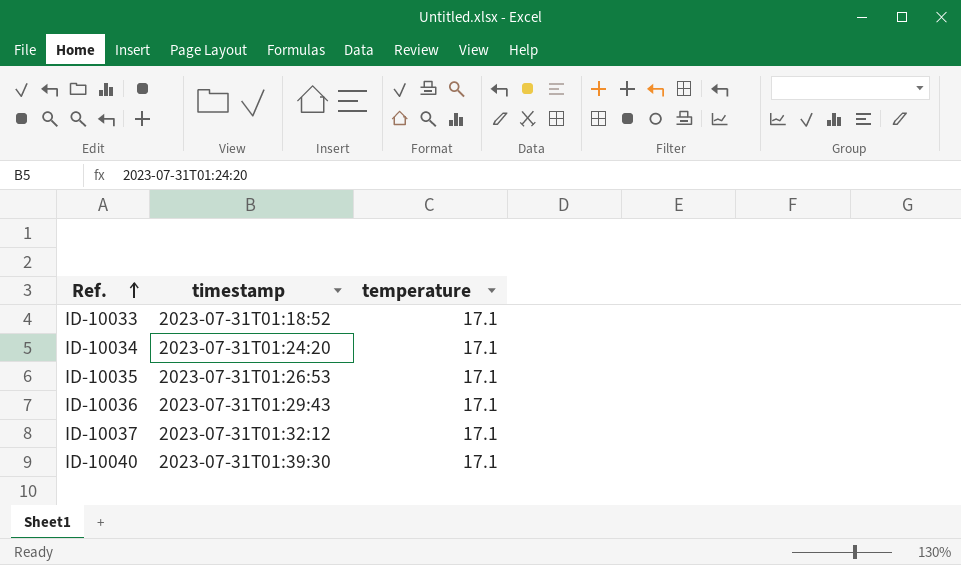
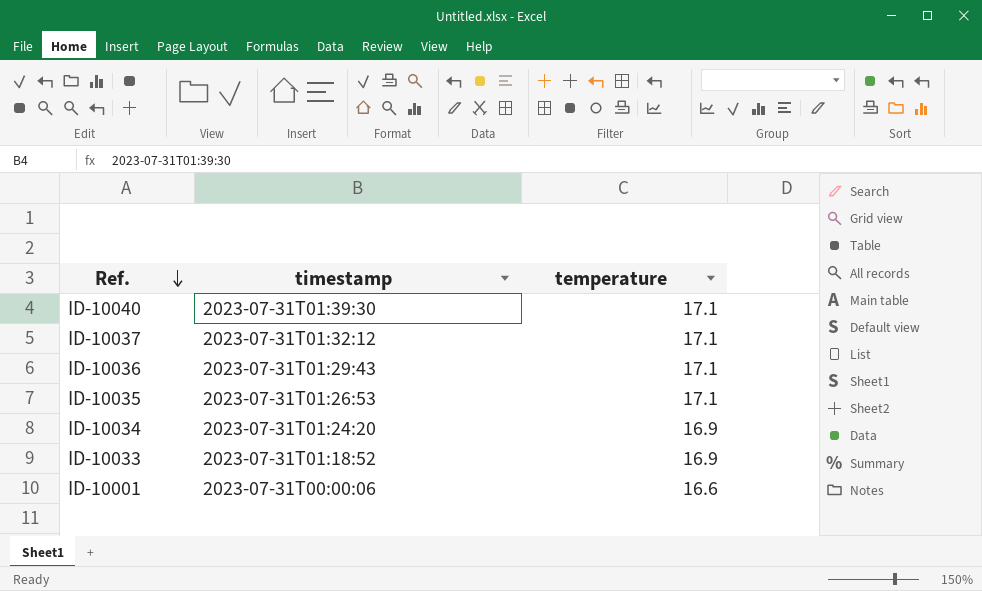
row order: Ref. ascending -> Ref. descending
ID-10034 | temperature: 17.1 -> 16.9
ID-10033 | temperature: 17.1 -> 16.9
row ID-10001: none -> 2023-07-31T00:00:06 | 16.6

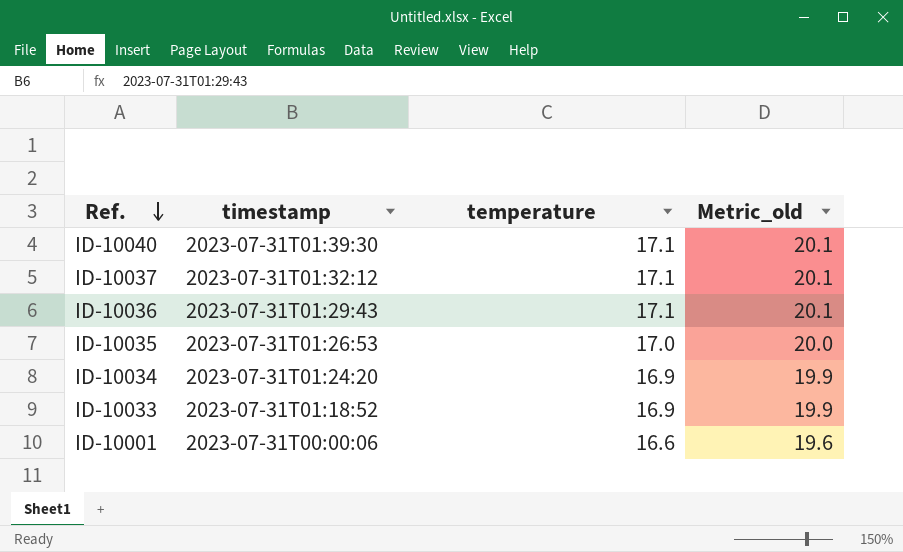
column Metric_old | formula: none -> [temperature] + 3
ID-10035 | temperature: 17.1 -> 17.0

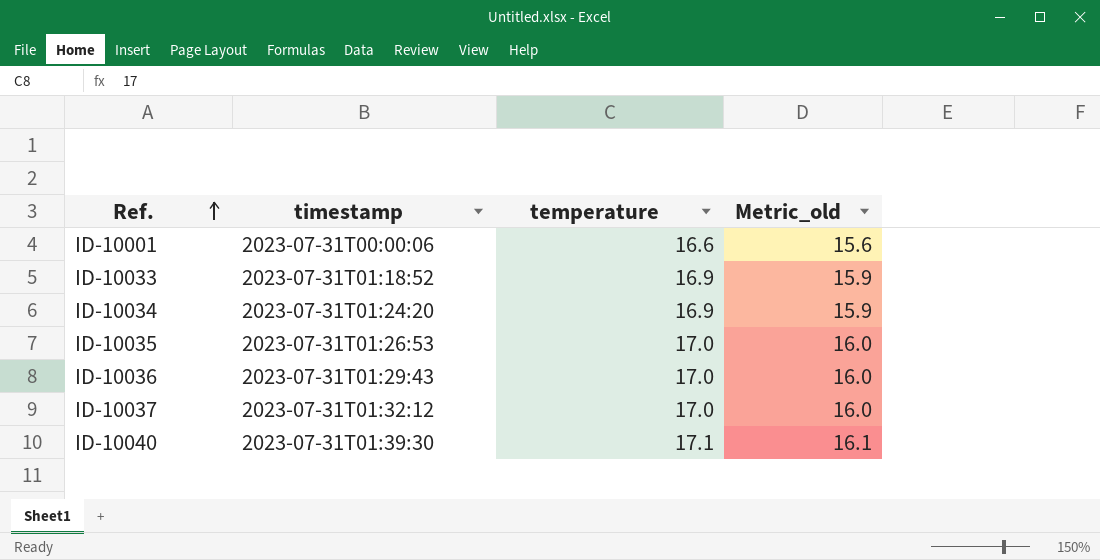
row order: Ref. descending -> Ref. ascending
column Metric_old | formula: [temperature] + 3 -> [temperature] - 1
ID-10036 | temperature: 17.1 -> 17.0
ID-10037 | temperature: 17.1 -> 17.0

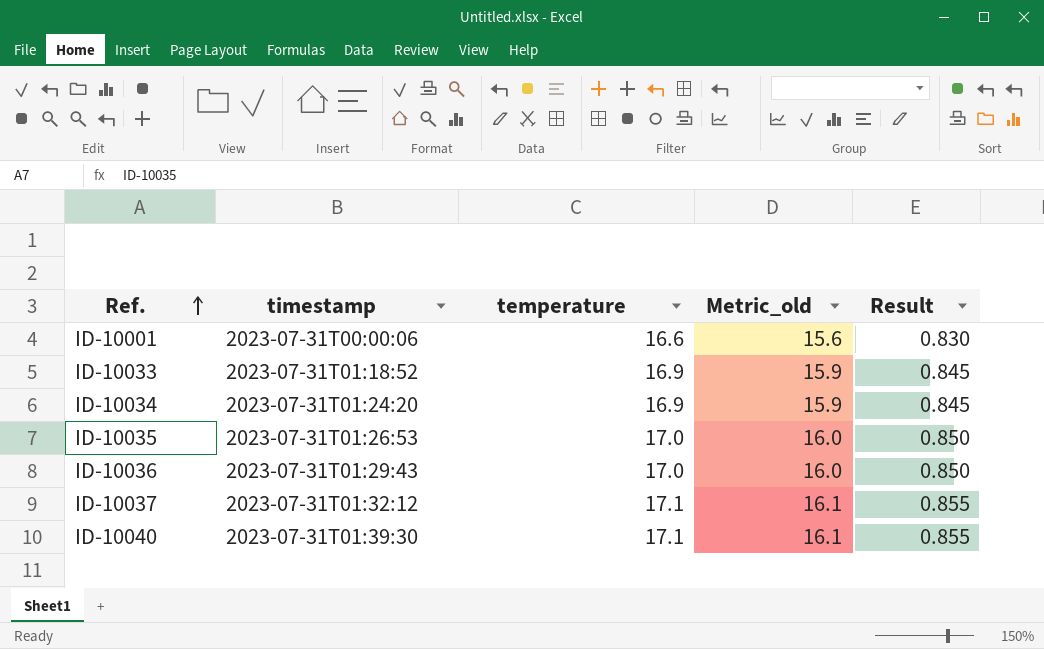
column Result | formula: none -> [temperature] * 0.05
ID-10037 | temperature: 17.0 -> 17.1
ID-10037 | Metric_old: 16.0 -> 16.1

